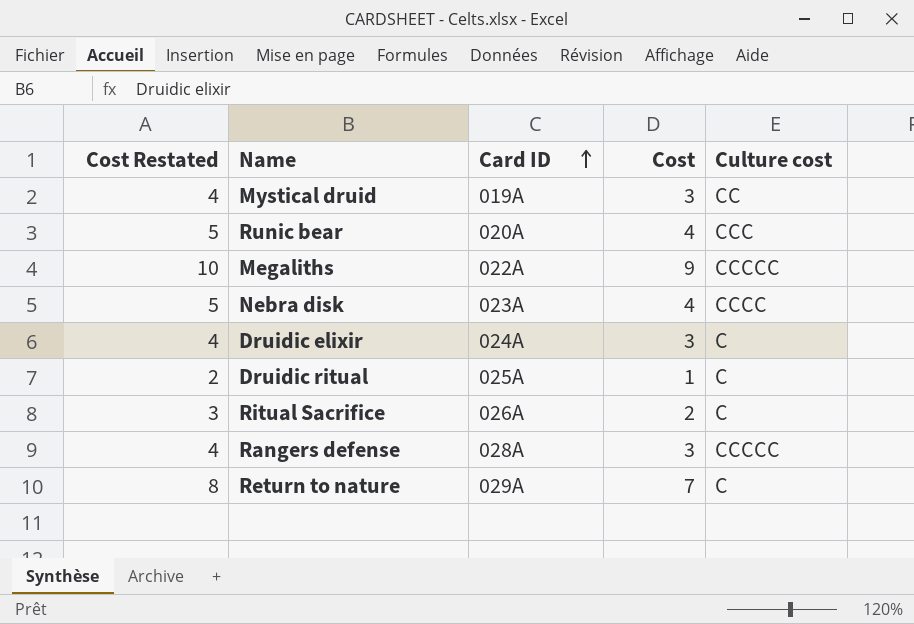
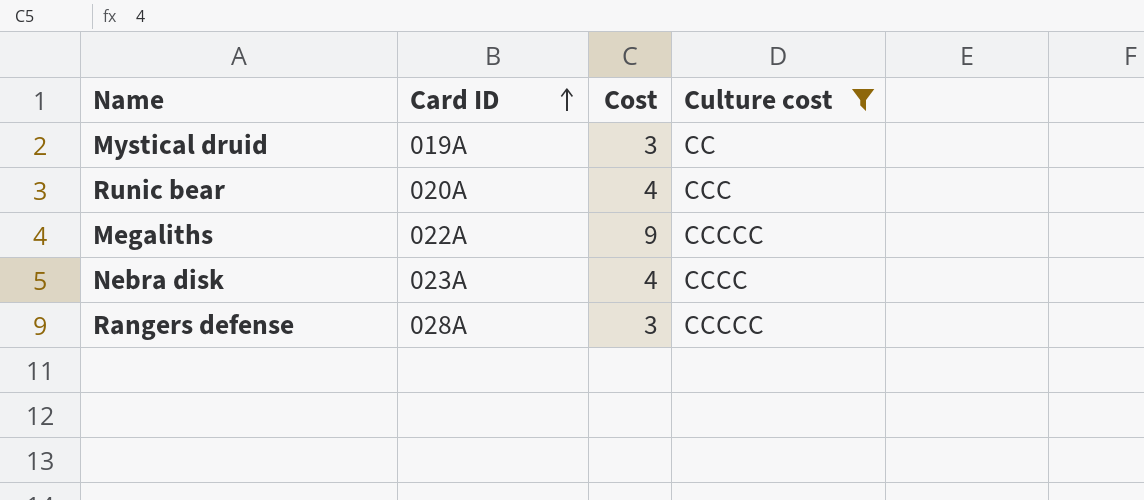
filter: none -> Culture cost != C
column Cost Restated | formula: [Cost] + 1 -> none

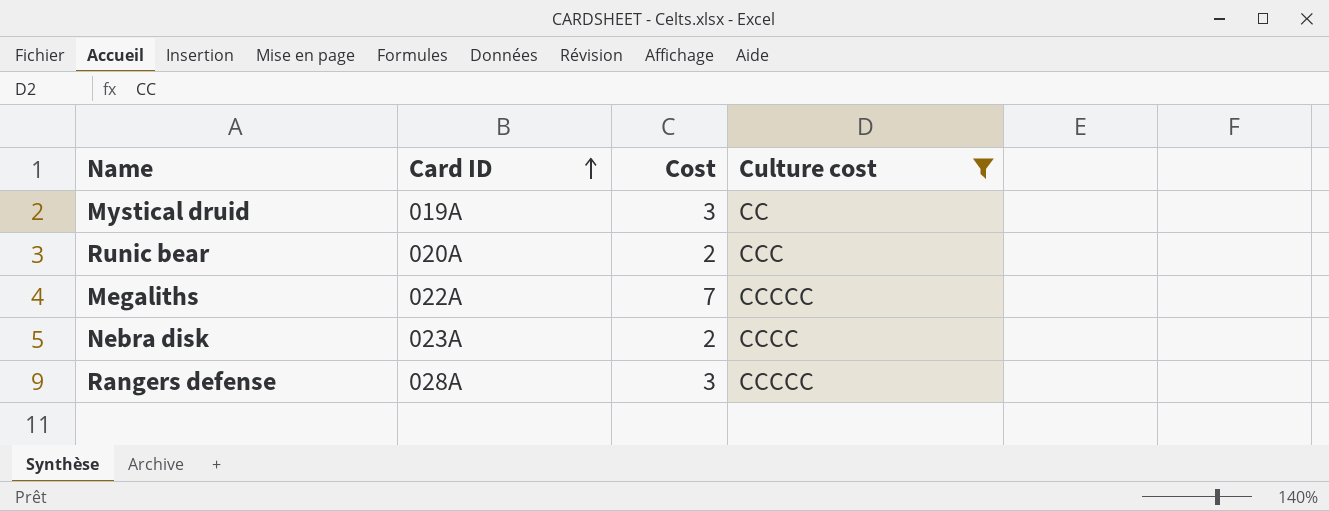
Runic bear | Cost: 4 -> 2
Megaliths | Cost: 9 -> 7
Nebra disk | Cost: 4 -> 2

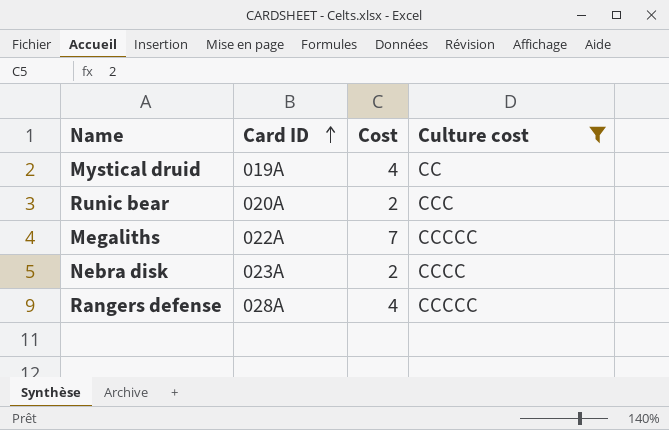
Mystical druid | Cost: 3 -> 4
Rangers defense | Cost: 3 -> 4

